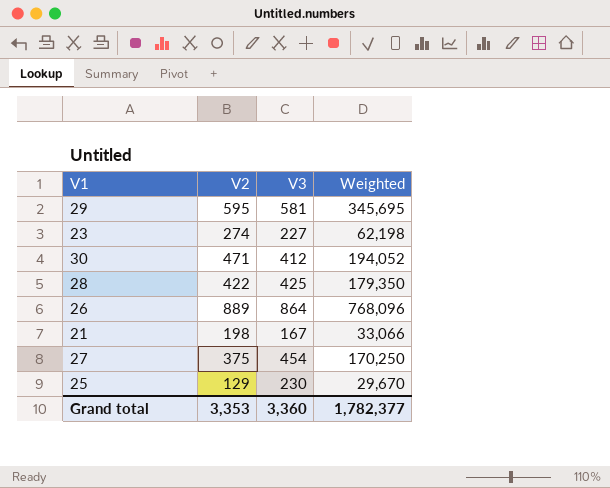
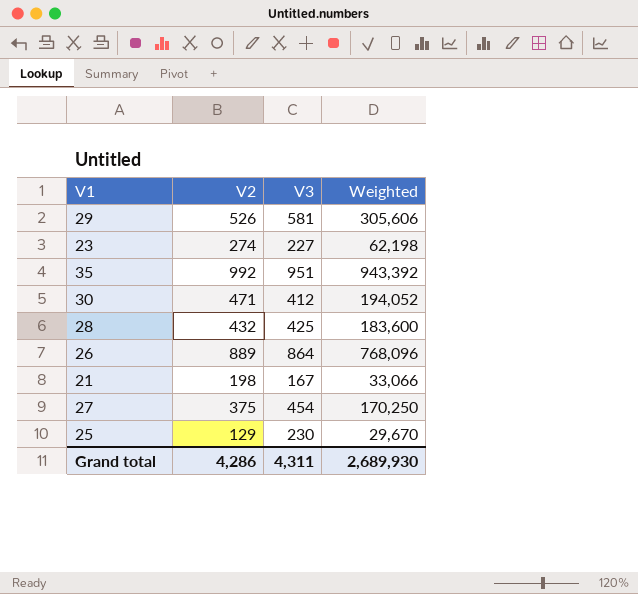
29 | V2: 595 -> 526
29 | Weighted: 345,695 -> 305,606
row 35: none -> 992 | 951 | 943,392
28 | V2: 422 -> 432
28 | Weighted: 179,350 -> 183,600
Grand total | V2: 3,353 -> 4,286
Grand total | V3: 3,360 -> 4,311
Grand total | Weighted: 1,782,377 -> 2,689,930

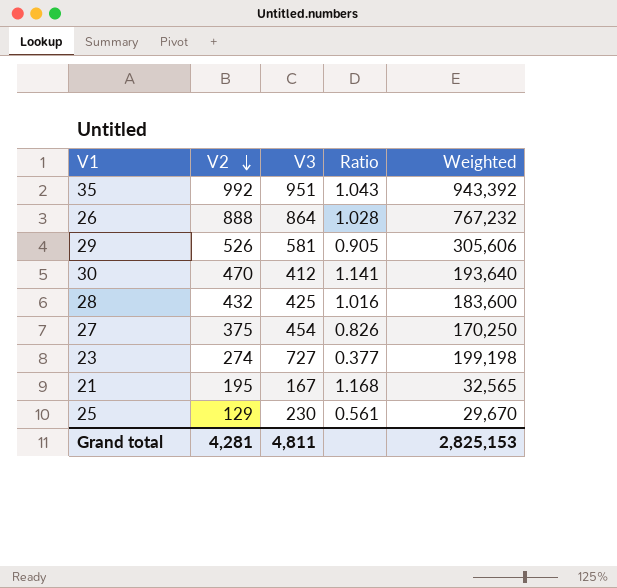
row order: none -> V2 descending
column Ratio | formula: none -> [V2] / [V3]
26 | V2: 889 -> 888
26 | Weighted: 768,096 -> 767,232
30 | V2: 471 -> 470
30 | Weighted: 194,052 -> 193,640
23 | V3: 227 -> 727
23 | Weighted: 62,198 -> 199,198
21 | V2: 198 -> 195
21 | Weighted: 33,066 -> 32,565
Grand total | V2: 4,286 -> 4,281
Grand total | V3: 4,311 -> 4,811
Grand total | Weighted: 2,689,930 -> 2,825,153

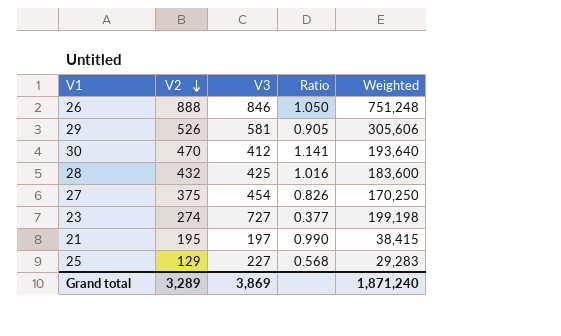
row 35: 992 | 951 | 1.043 | 943,392 -> none
26 | V3: 864 -> 846
26 | Ratio: 1.028 -> 1.050
26 | Weighted: 767,232 -> 751,248
21 | V3: 167 -> 197
21 | Ratio: 1.168 -> 0.990
21 | Weighted: 32,565 -> 38,415
25 | V3: 230 -> 227
25 | Ratio: 0.561 -> 0.568
25 | Weighted: 29,670 -> 29,283
Grand total | V2: 4,281 -> 3,289
Grand total | V3: 4,811 -> 3,869
Grand total | Weighted: 2,825,153 -> 1,871,240

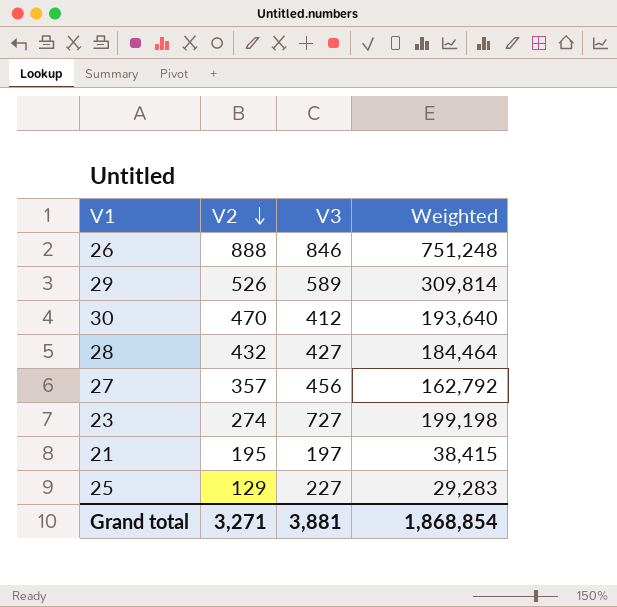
column Ratio | formula: [V2] / [V3] -> none
29 | V3: 581 -> 589
29 | Weighted: 305,606 -> 309,814
28 | V3: 425 -> 427
28 | Weighted: 183,600 -> 184,464
27 | V2: 375 -> 357
27 | V3: 454 -> 456
27 | Weighted: 170,250 -> 162,792
Grand total | V2: 3,289 -> 3,271
Grand total | V3: 3,869 -> 3,881
Grand total | Weighted: 1,871,240 -> 1,868,854

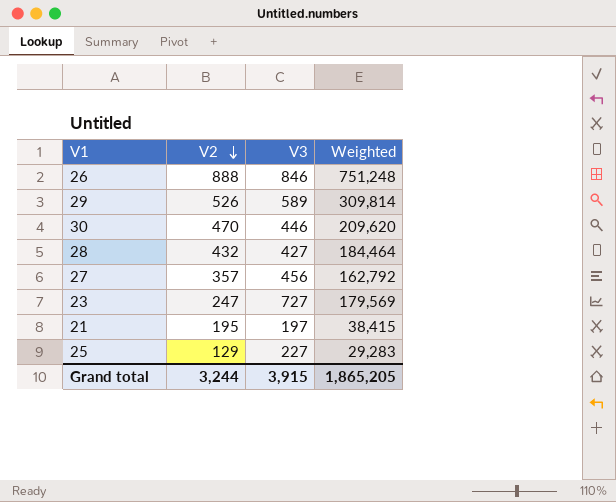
30 | V3: 412 -> 446
30 | Weighted: 193,640 -> 209,620
23 | V2: 274 -> 247
23 | Weighted: 199,198 -> 179,569
Grand total | V2: 3,271 -> 3,244
Grand total | V3: 3,881 -> 3,915
Grand total | Weighted: 1,868,854 -> 1,865,205

